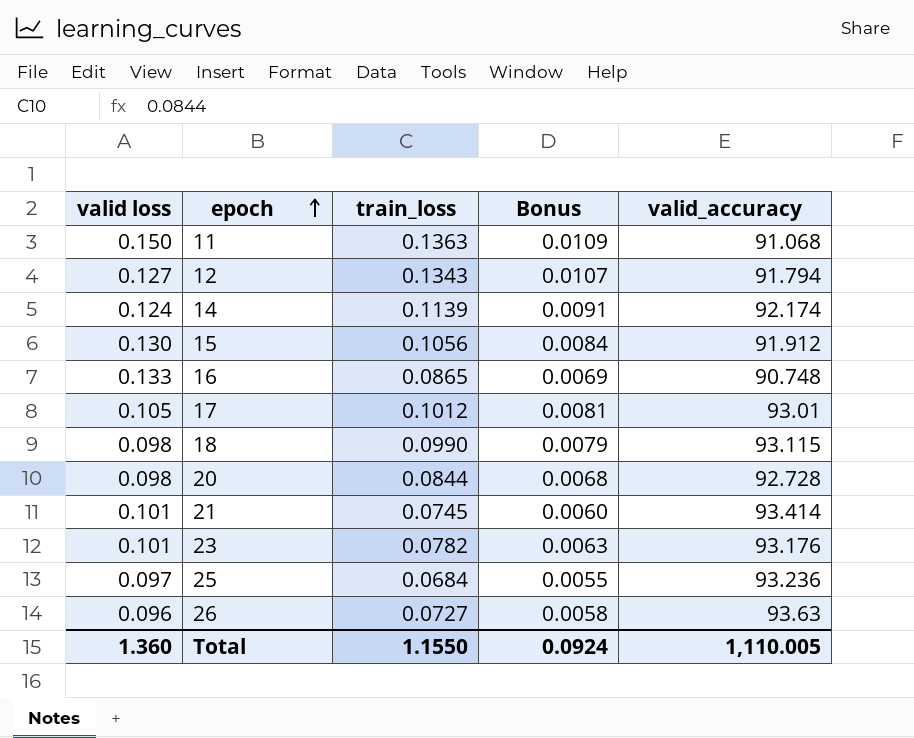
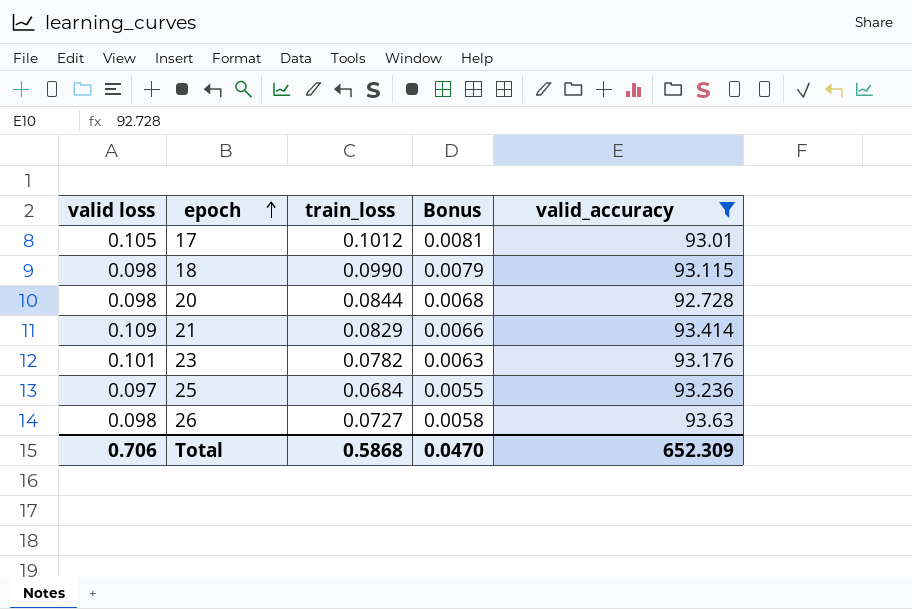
filter: none -> valid_accuracy >= 92.728
21 | valid loss: 0.101 -> 0.109
21 | train_loss: 0.0745 -> 0.0829
21 | Bonus: 0.0060 -> 0.0066
26 | valid loss: 0.096 -> 0.098
Total | valid loss: 1.360 -> 0.706
Total | train_loss: 1.1550 -> 0.5868
Total | Bonus: 0.0924 -> 0.0470
Total | valid_accuracy: 1,110.005 -> 652.309

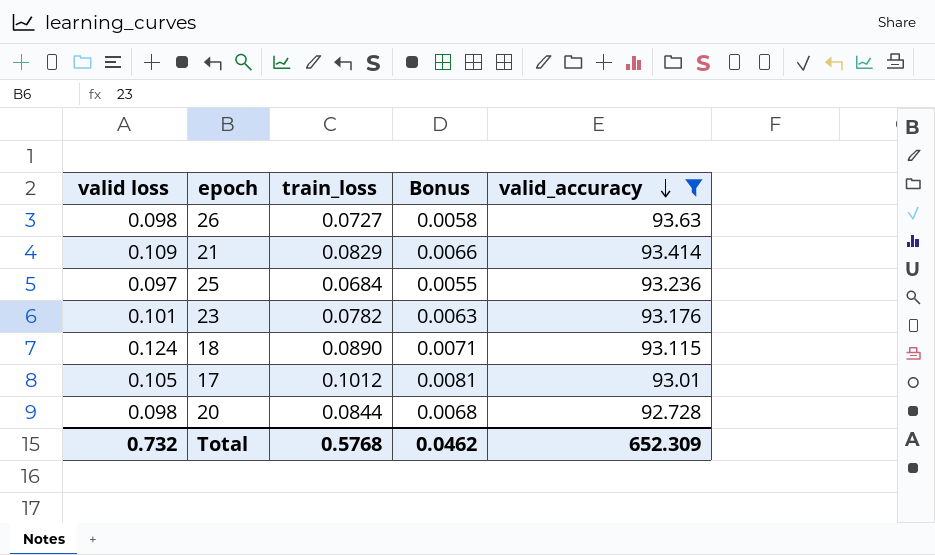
row order: epoch ascending -> valid_accuracy descending
18 | valid loss: 0.098 -> 0.124
18 | train_loss: 0.0990 -> 0.0890
18 | Bonus: 0.0079 -> 0.0071
Total | valid loss: 0.706 -> 0.732
Total | train_loss: 0.5868 -> 0.5768
Total | Bonus: 0.0470 -> 0.0462

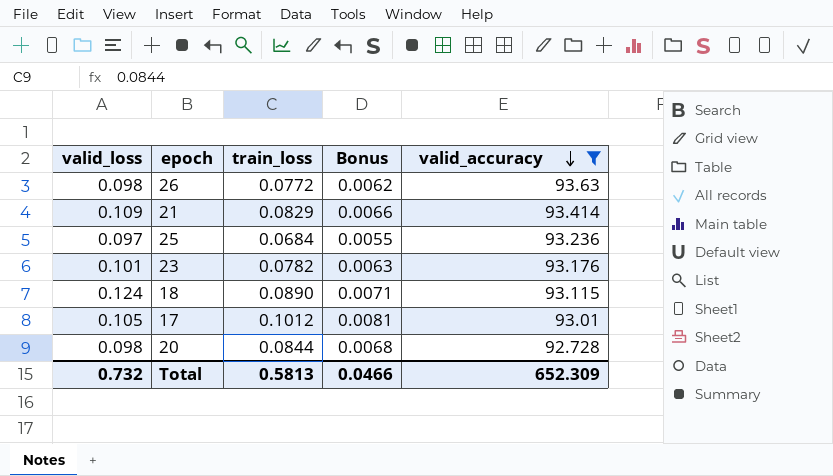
column name: valid loss -> valid_loss
26 | train_loss: 0.0727 -> 0.0772
26 | Bonus: 0.0058 -> 0.0062
Total | train_loss: 0.5768 -> 0.5813
Total | Bonus: 0.0462 -> 0.0466

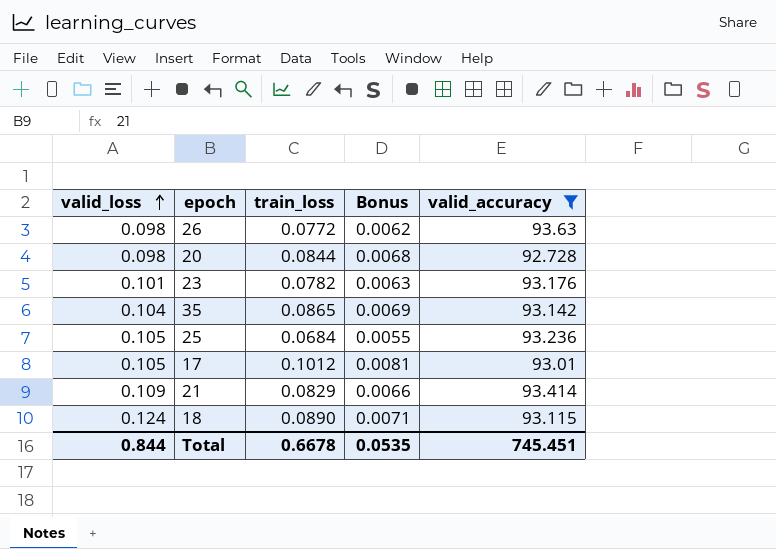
row order: valid_accuracy descending -> valid_loss ascending
row 35: none -> 0.104 | 0.0865 | 0.0069 | 93.142
25 | valid_loss: 0.097 -> 0.105
Total | valid_loss: 0.732 -> 0.844
Total | train_loss: 0.5813 -> 0.6678
Total | Bonus: 0.0466 -> 0.0535
Total | valid_accuracy: 652.309 -> 745.451

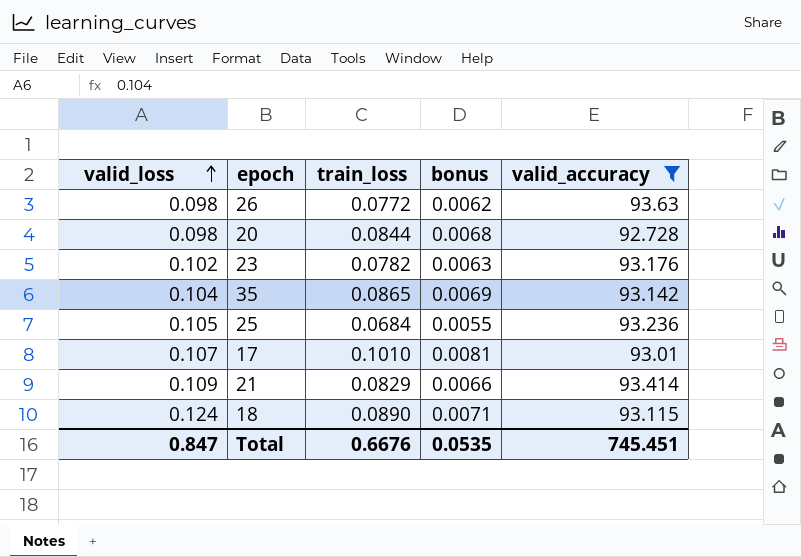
column name: Bonus -> bonus
23 | valid_loss: 0.101 -> 0.102
17 | valid_loss: 0.105 -> 0.107
17 | train_loss: 0.1012 -> 0.1010
Total | valid_loss: 0.844 -> 0.847
Total | train_loss: 0.6678 -> 0.6676

